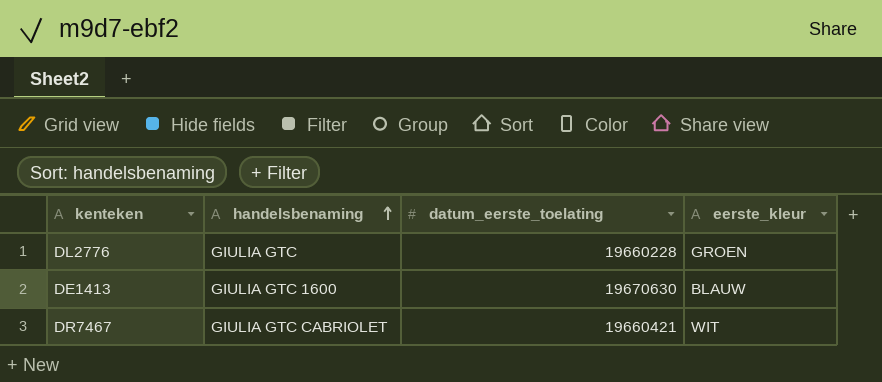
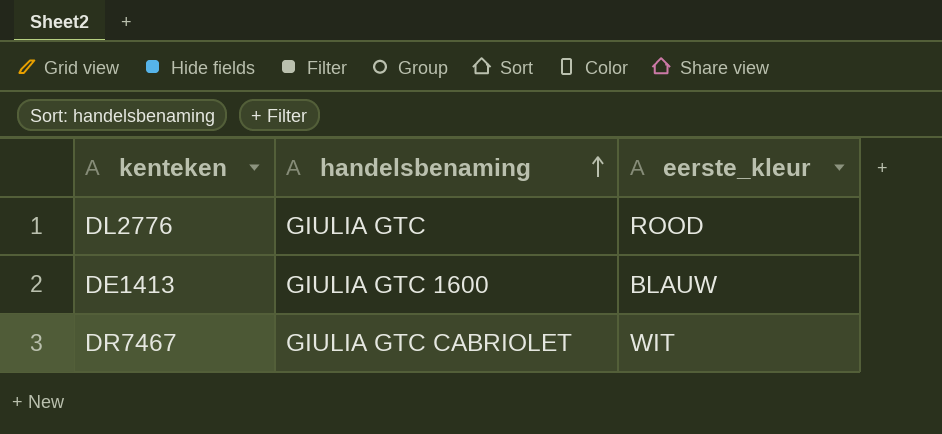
column datum_eerste_toelating | position: 3 -> none
DL2776 | eerste_kleur: GROEN -> ROOD

